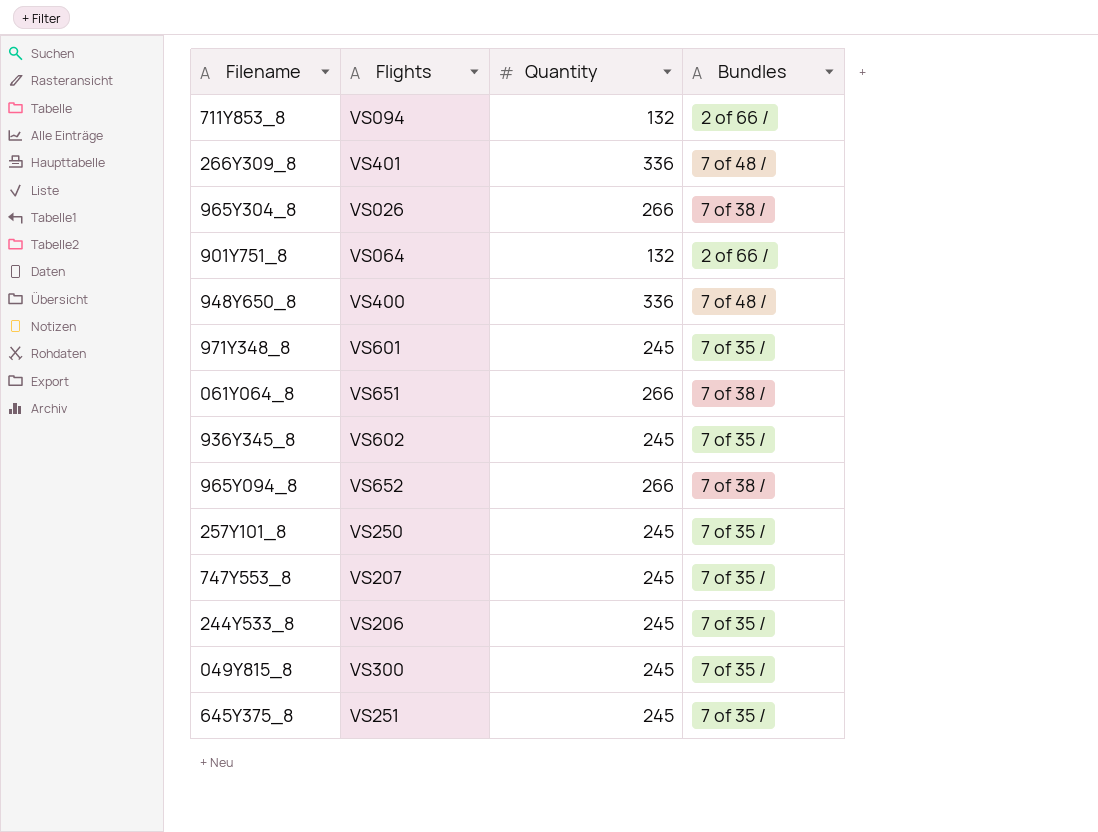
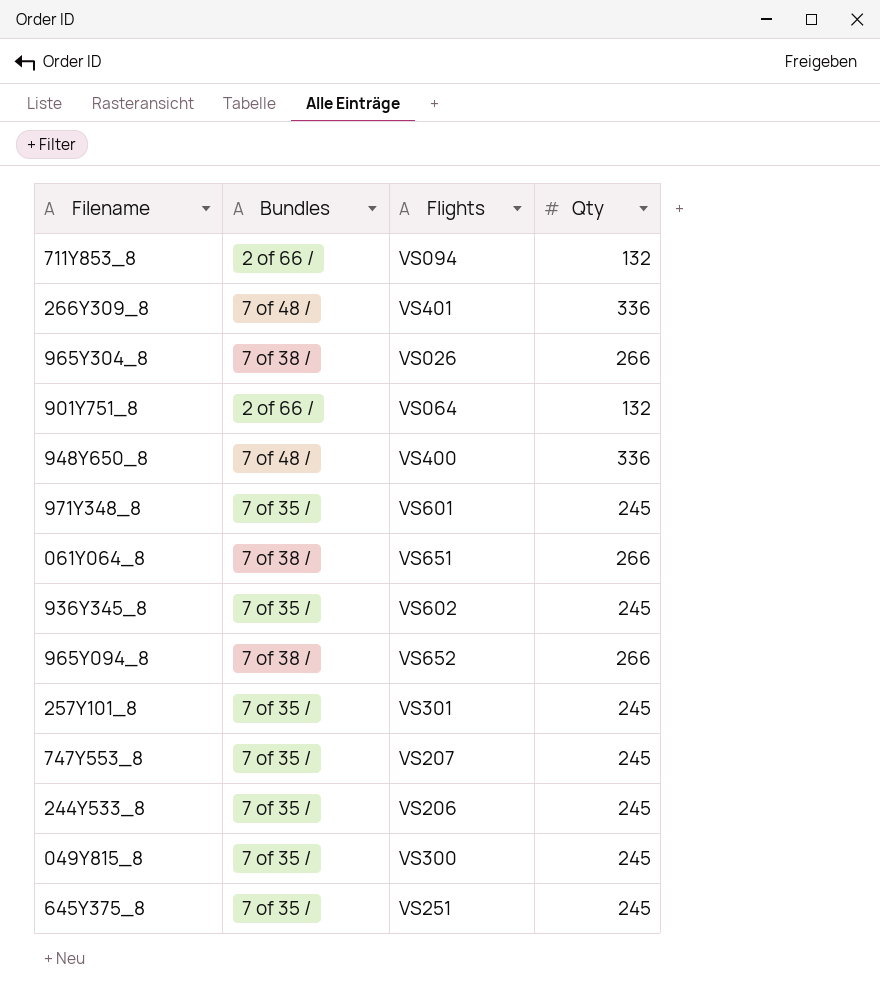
column Bundles | position: 4 -> 2
column name: Quantity -> Qty
257Y101_8 | Flights: VS250 -> VS301

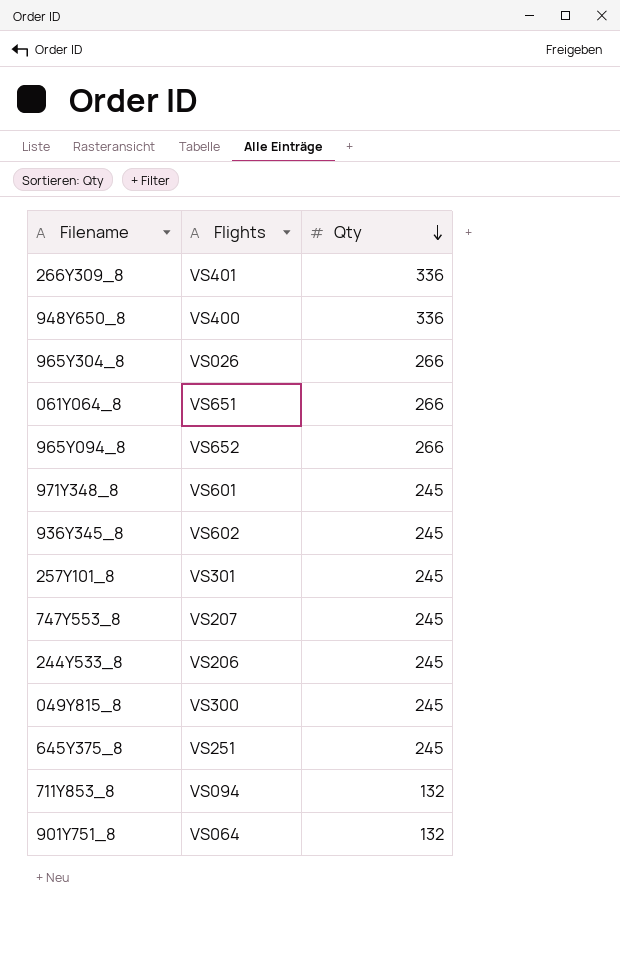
row order: none -> Qty descending
column Bundles | position: 2 -> none

